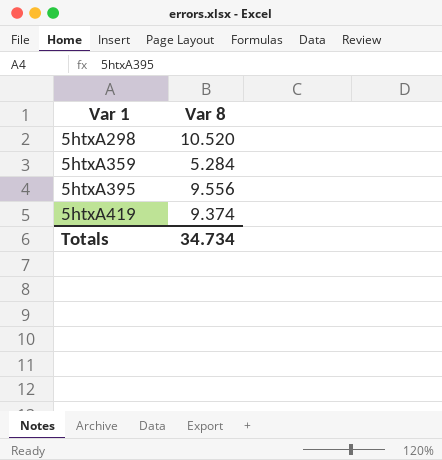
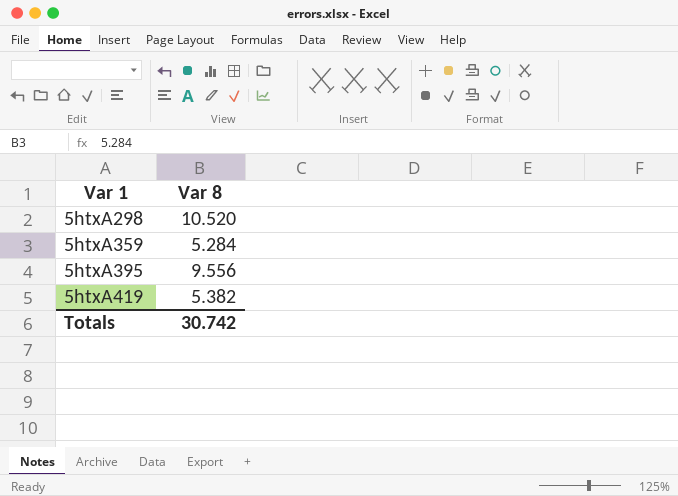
5htxA419 | Var 8: 9.374 -> 5.382
Totals | Var 8: 34.734 -> 30.742

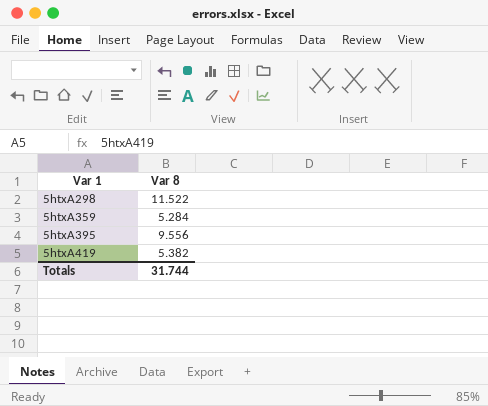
5htxA298 | Var 8: 10.520 -> 11.522
Totals | Var 8: 30.742 -> 31.744

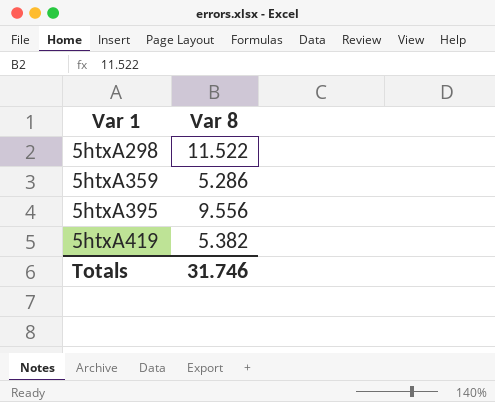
5htxA359 | Var 8: 5.284 -> 5.286
Totals | Var 8: 31.744 -> 31.746

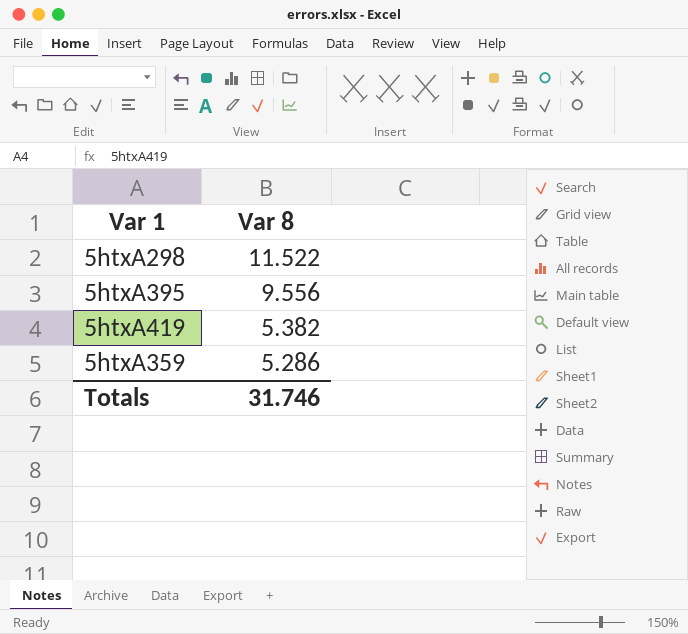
row order: Var 1 ascending -> Var 8 descending

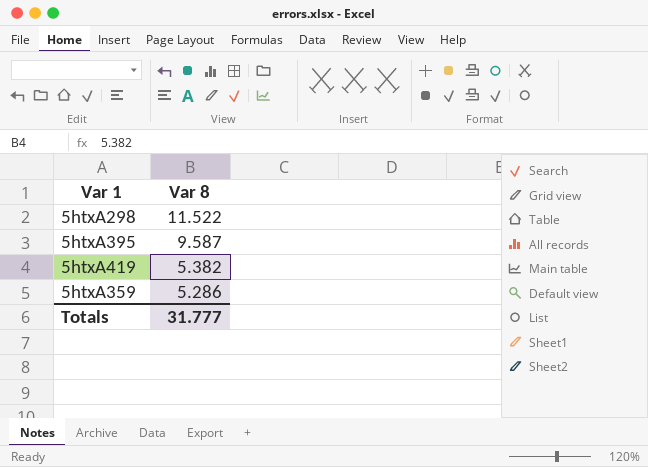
5htxA395 | Var 8: 9.556 -> 9.587
Totals | Var 8: 31.746 -> 31.777

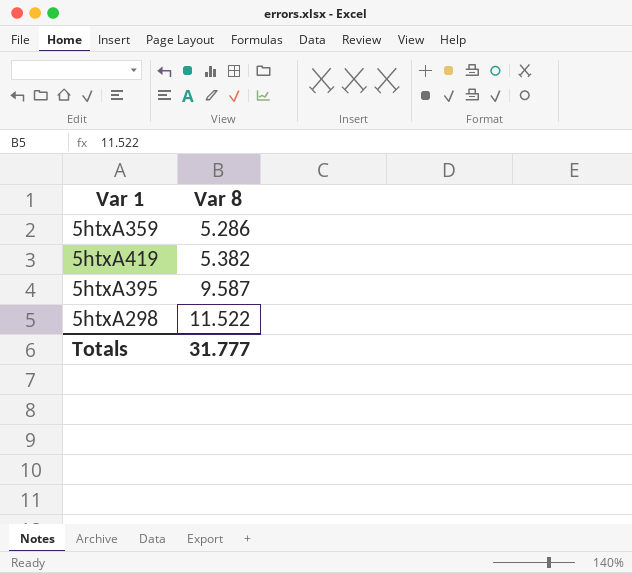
row order: Var 8 descending -> Var 8 ascending

